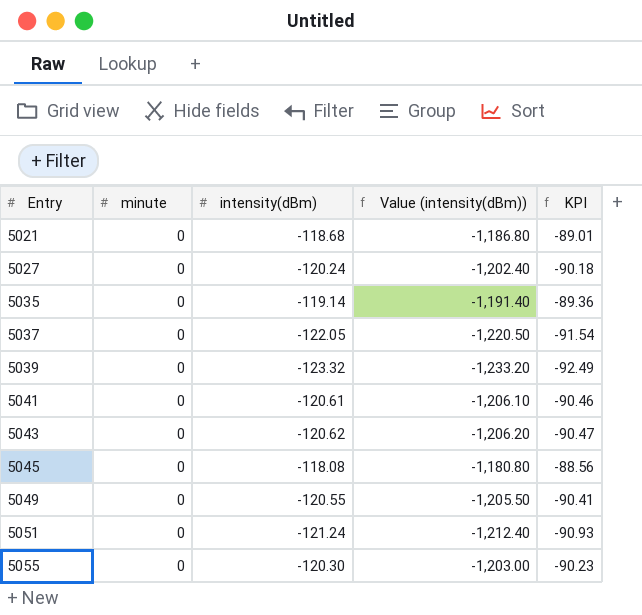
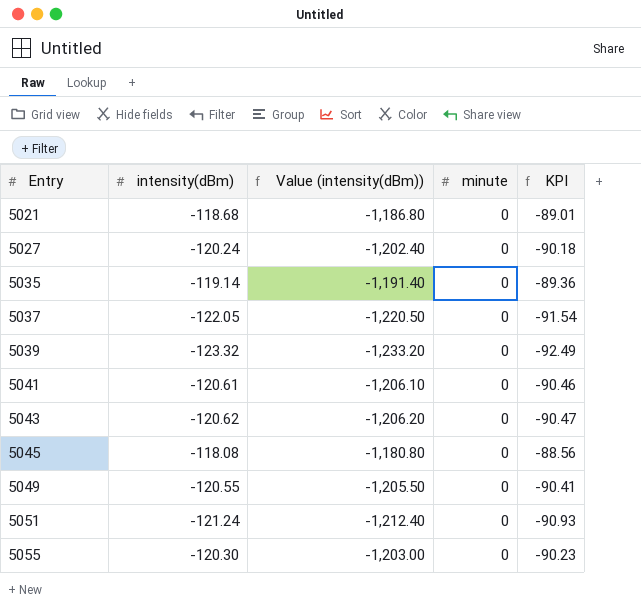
column minute | position: 2 -> 4

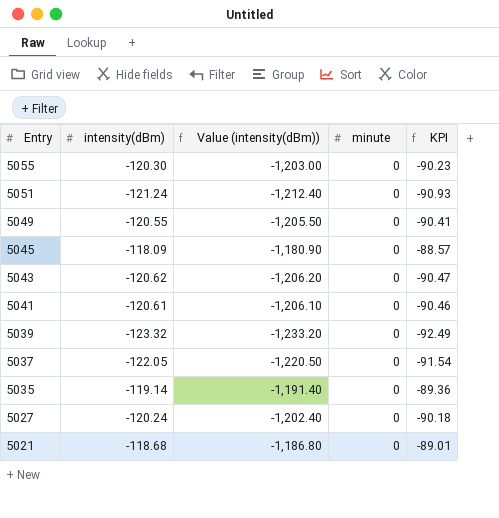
row order: Entry ascending -> Entry descending
5045 | intensity(dBm): -118.08 -> -118.09
5045 | Value (intensity(dBm)): -1,180.80 -> -1,180.90
5045 | KPI: -88.56 -> -88.57

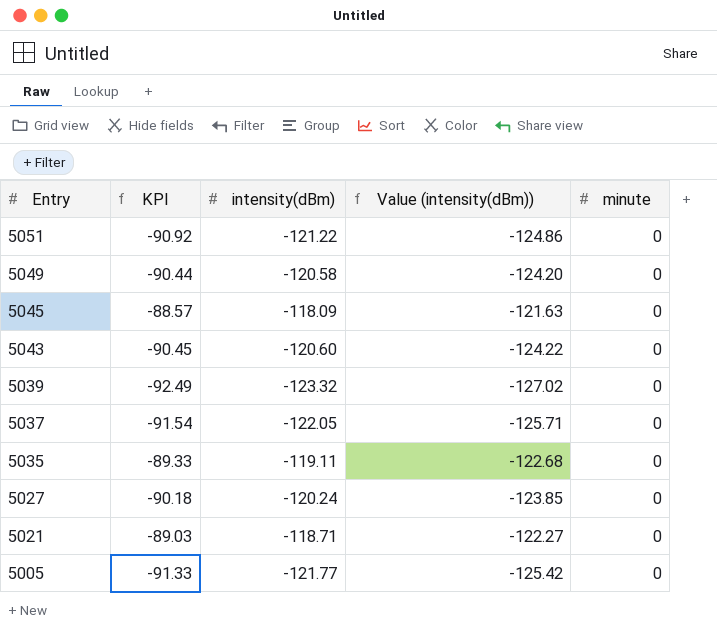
column KPI | position: 5 -> 2
column Value (intensity(dBm)) | formula: [intensity(dBm)] * 10 -> [intensity(dBm)] * 1.03
row 5055: -120.30 | -1,203.00 | 0 | -90.23 -> none
row 5041: -120.61 | -1,206.10 | 0 | -90.46 -> none
5051 | KPI: -90.93 -> -90.92
5051 | intensity(dBm): -121.24 -> -121.22
5049 | KPI: -90.41 -> -90.44
5049 | intensity(dBm): -120.55 -> -120.58
5043 | KPI: -90.47 -> -90.45
5043 | intensity(dBm): -120.62 -> -120.60
5035 | KPI: -89.36 -> -89.33
5035 | intensity(dBm): -119.14 -> -119.11
5021 | KPI: -89.01 -> -89.03
5021 | intensity(dBm): -118.68 -> -118.71
row 5005: none -> -91.33 | -121.77 | -125.42 | 0

